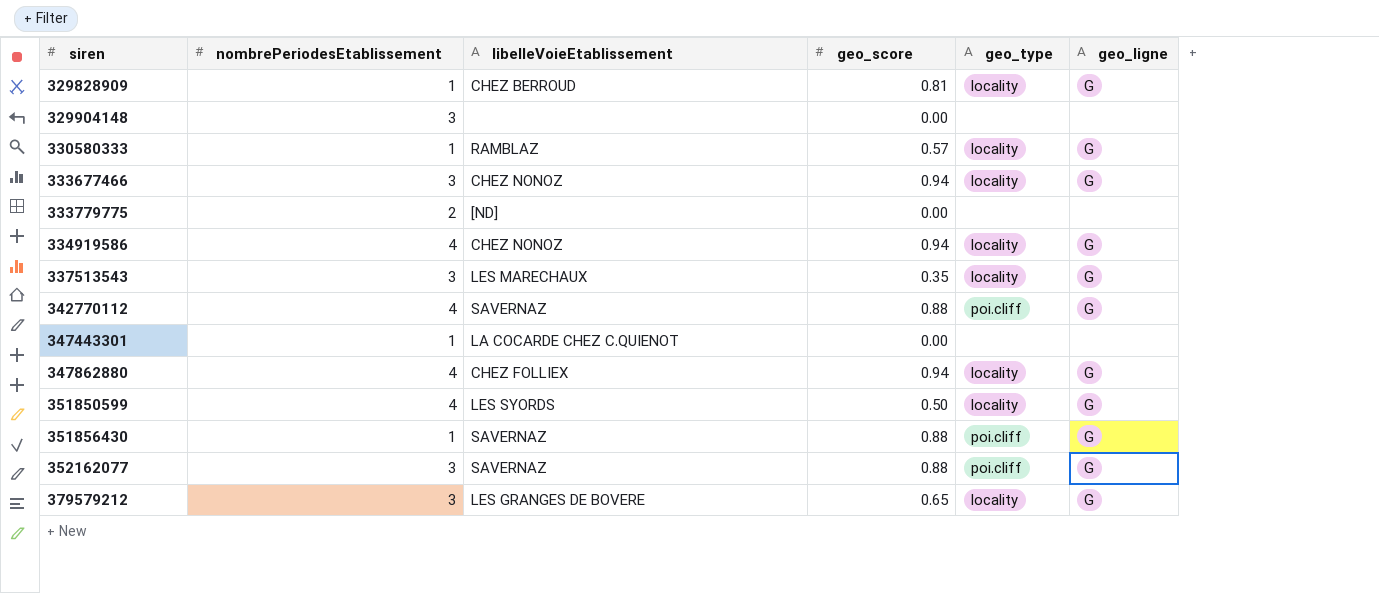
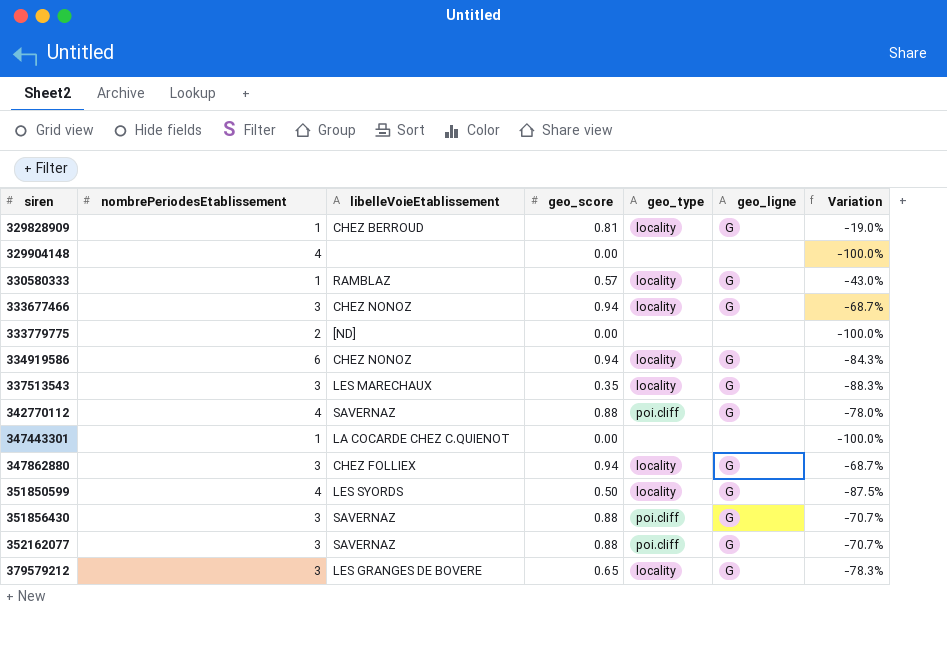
column Variation | formula: none -> ([geo_score] - [nombrePeriodesEtablissement]) / [nombrePeriodesEtablissement]
329904148 | nombrePeriodesEtablissement: 3 -> 4
334919586 | nombrePeriodesEtablissement: 4 -> 6
347862880 | nombrePeriodesEtablissement: 4 -> 3
351856430 | nombrePeriodesEtablissement: 1 -> 3

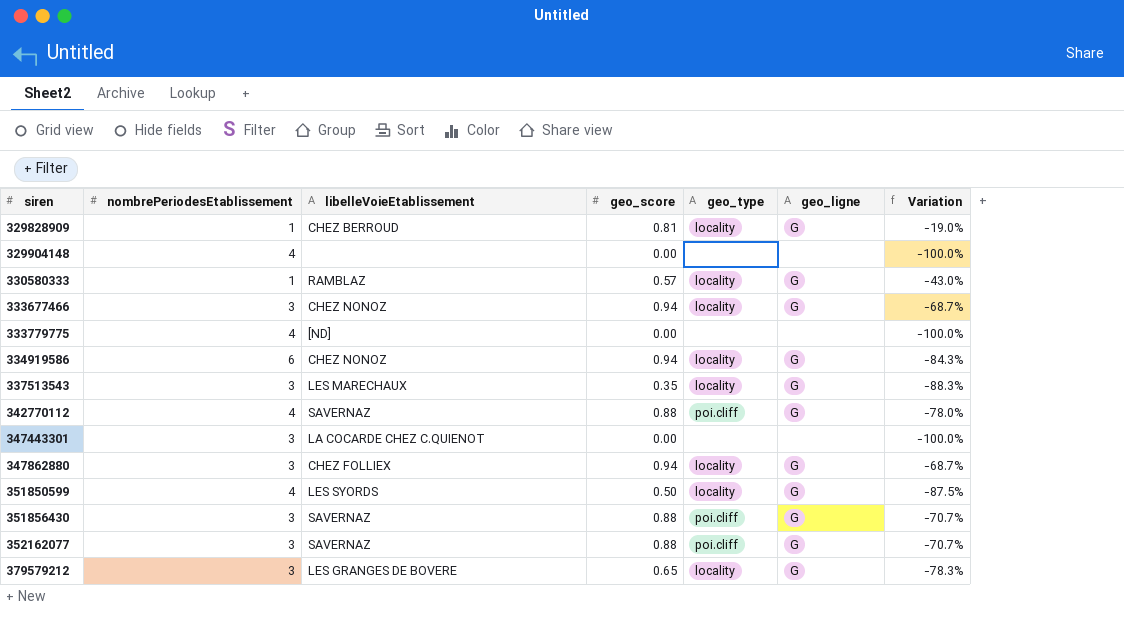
333779775 | nombrePeriodesEtablissement: 2 -> 4
347443301 | nombrePeriodesEtablissement: 1 -> 3

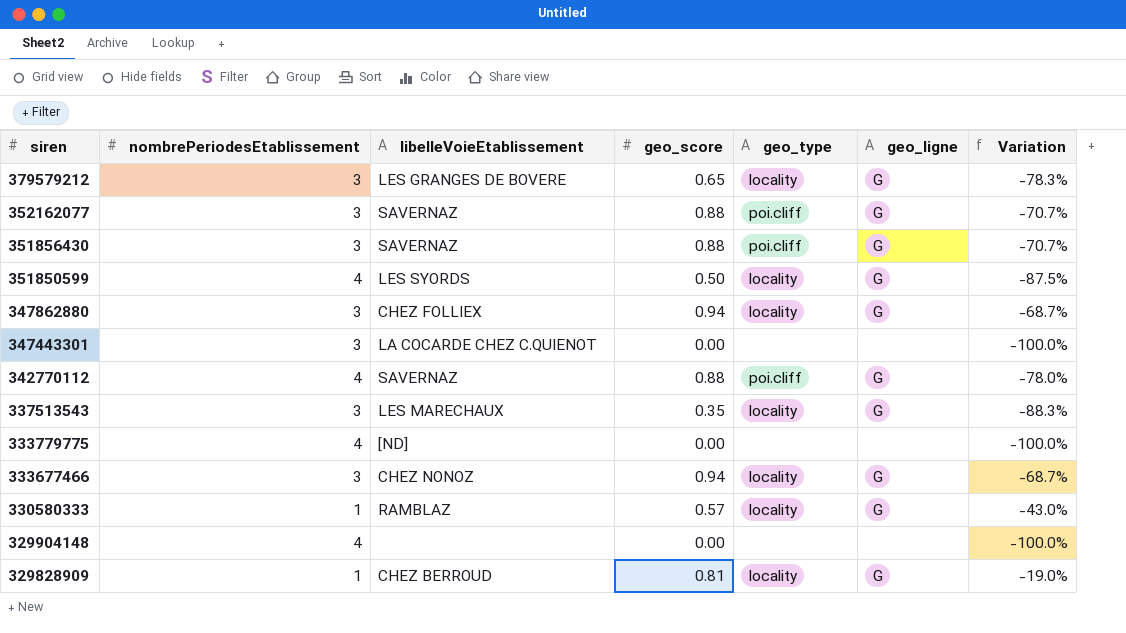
row order: siren ascending -> siren descending
row 334919586: 6 | CHEZ NONOZ | 0.94 | locality | G | -84.3% -> none

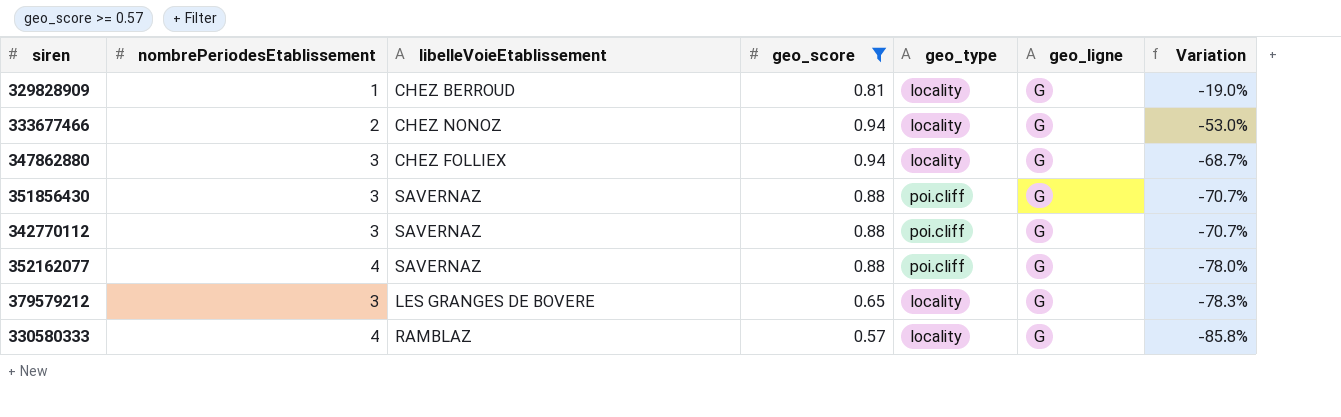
filter: none -> geo_score >= 0.57
row order: siren descending -> Variation descending
333677466 | nombrePeriodesEtablissement: 3 -> 2
333677466 | Variation: -68.7% -> -53.0%
342770112 | nombrePeriodesEtablissement: 4 -> 3
342770112 | Variation: -78.0% -> -70.7%
352162077 | nombrePeriodesEtablissement: 3 -> 4
352162077 | Variation: -70.7% -> -78.0%
330580333 | nombrePeriodesEtablissement: 1 -> 4
330580333 | Variation: -43.0% -> -85.8%

